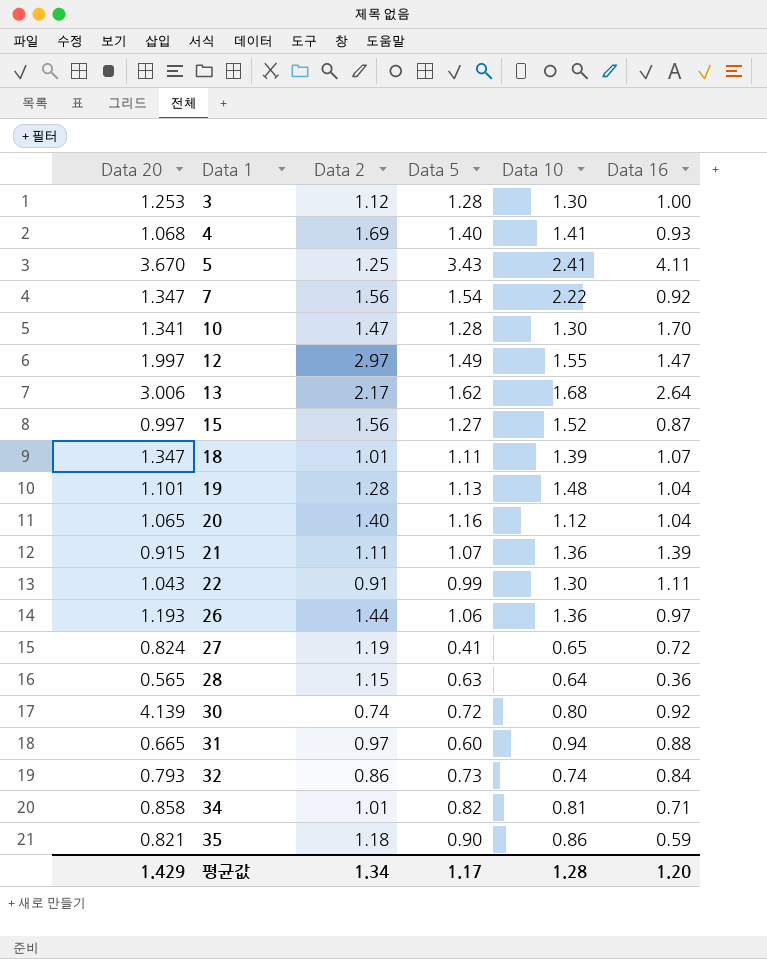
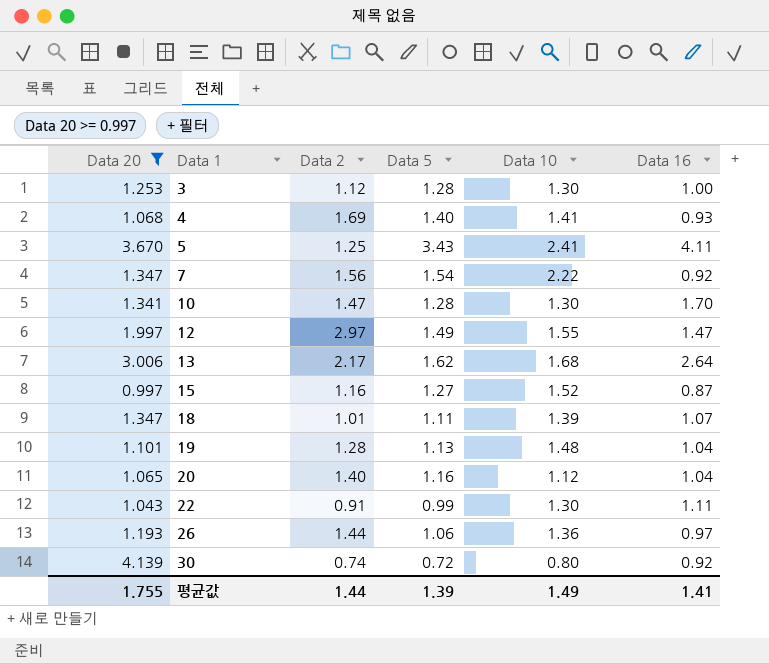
filter: none -> Data 20 >= 0.997
15 | Data 2: 1.56 -> 1.16
평균값 | Data 20: 1.429 -> 1.755
평균값 | Data 2: 1.34 -> 1.44
평균값 | Data 5: 1.17 -> 1.39
평균값 | Data 10: 1.28 -> 1.49
평균값 | Data 16: 1.20 -> 1.41

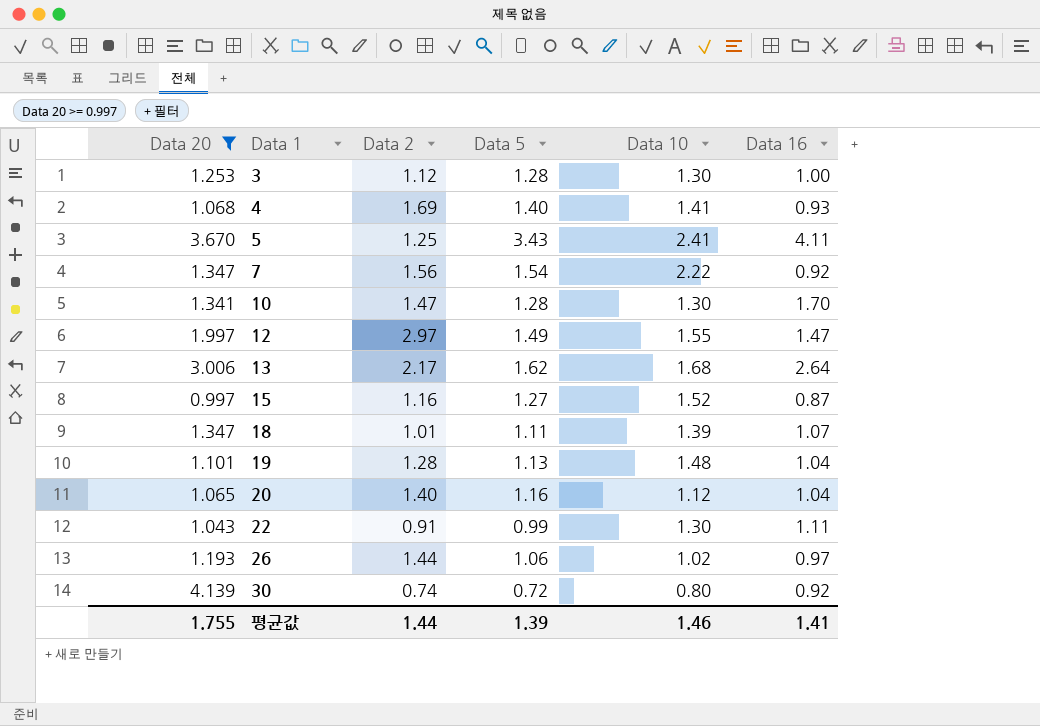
26 | Data 10: 1.36 -> 1.02
평균값 | Data 10: 1.49 -> 1.46

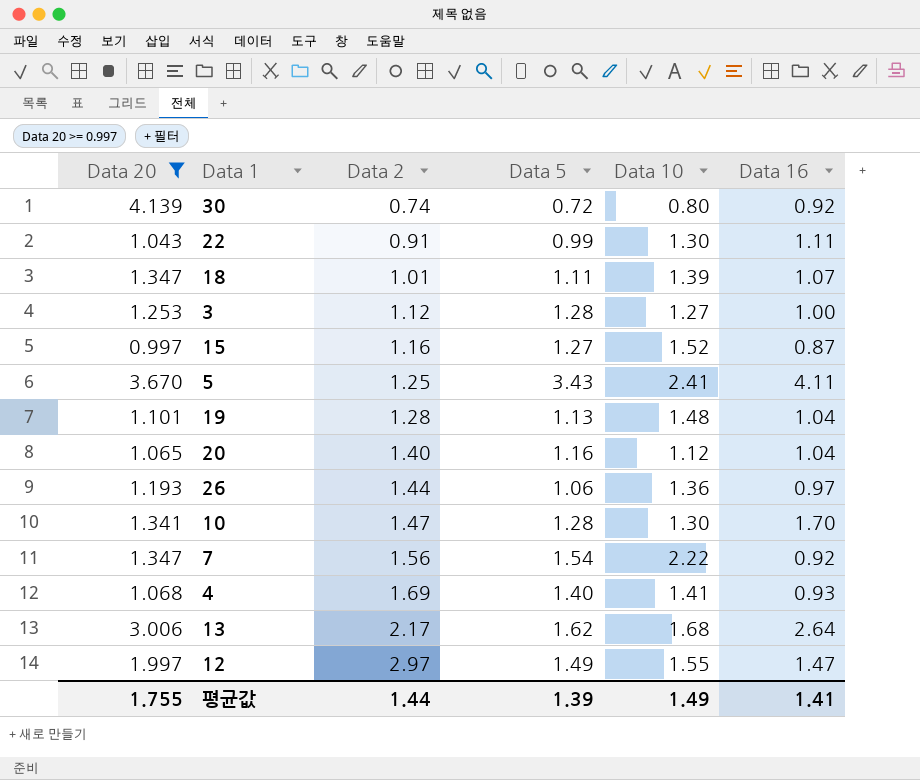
row order: Data 1 ascending -> Data 2 ascending
3 | Data 10: 1.30 -> 1.27
26 | Data 10: 1.02 -> 1.36
평균값 | Data 10: 1.46 -> 1.49

